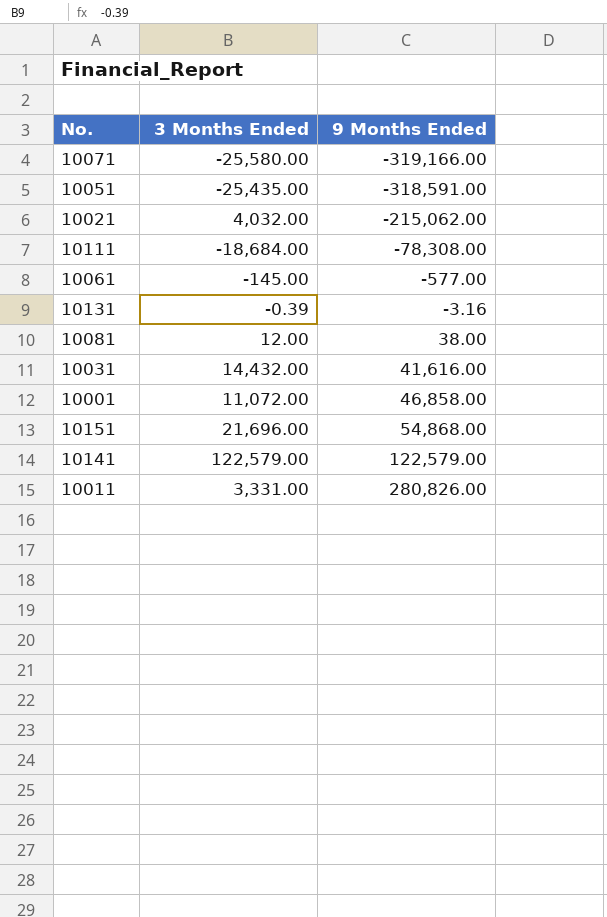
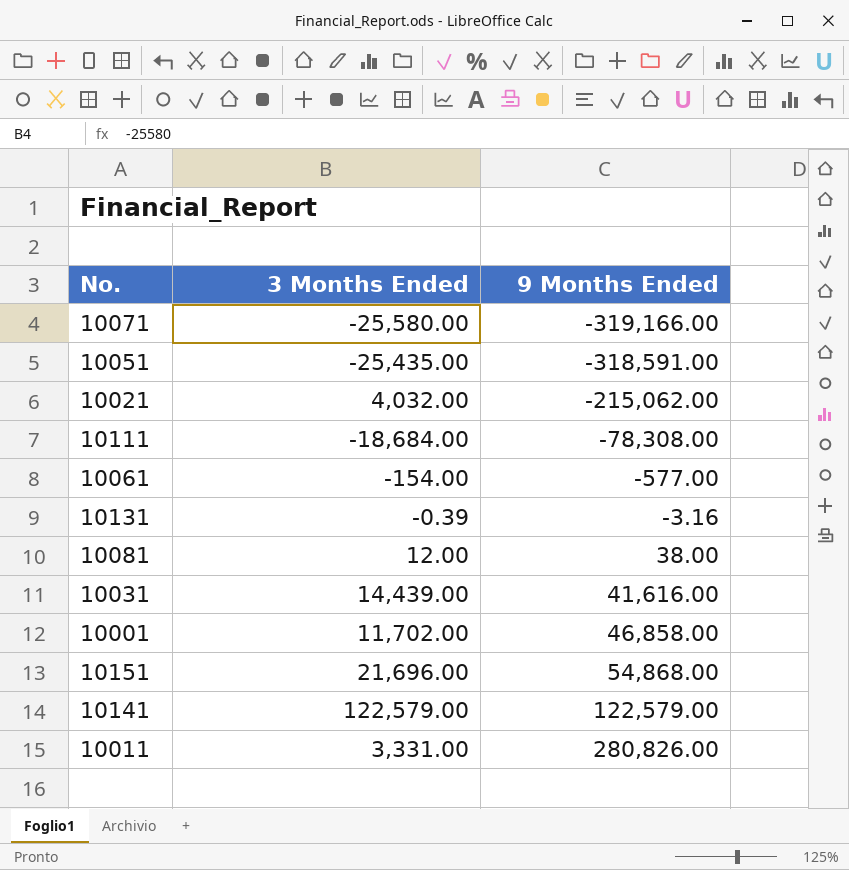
10061 | 3 Months Ended: -145.00 -> -154.00
10031 | 3 Months Ended: 14,432.00 -> 14,439.00
10001 | 3 Months Ended: 11,072.00 -> 11,702.00

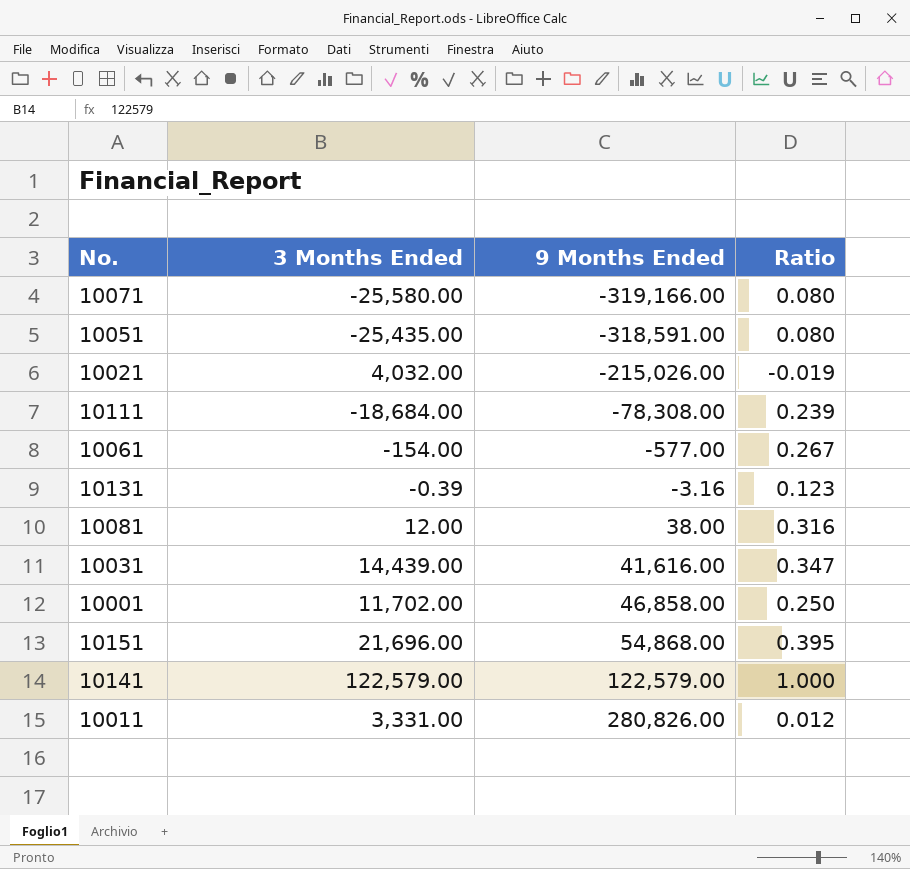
column Ratio | formula: none -> [3 Months Ended] / [9 Months Ended]
10021 | 9 Months Ended: -215,062.00 -> -215,026.00

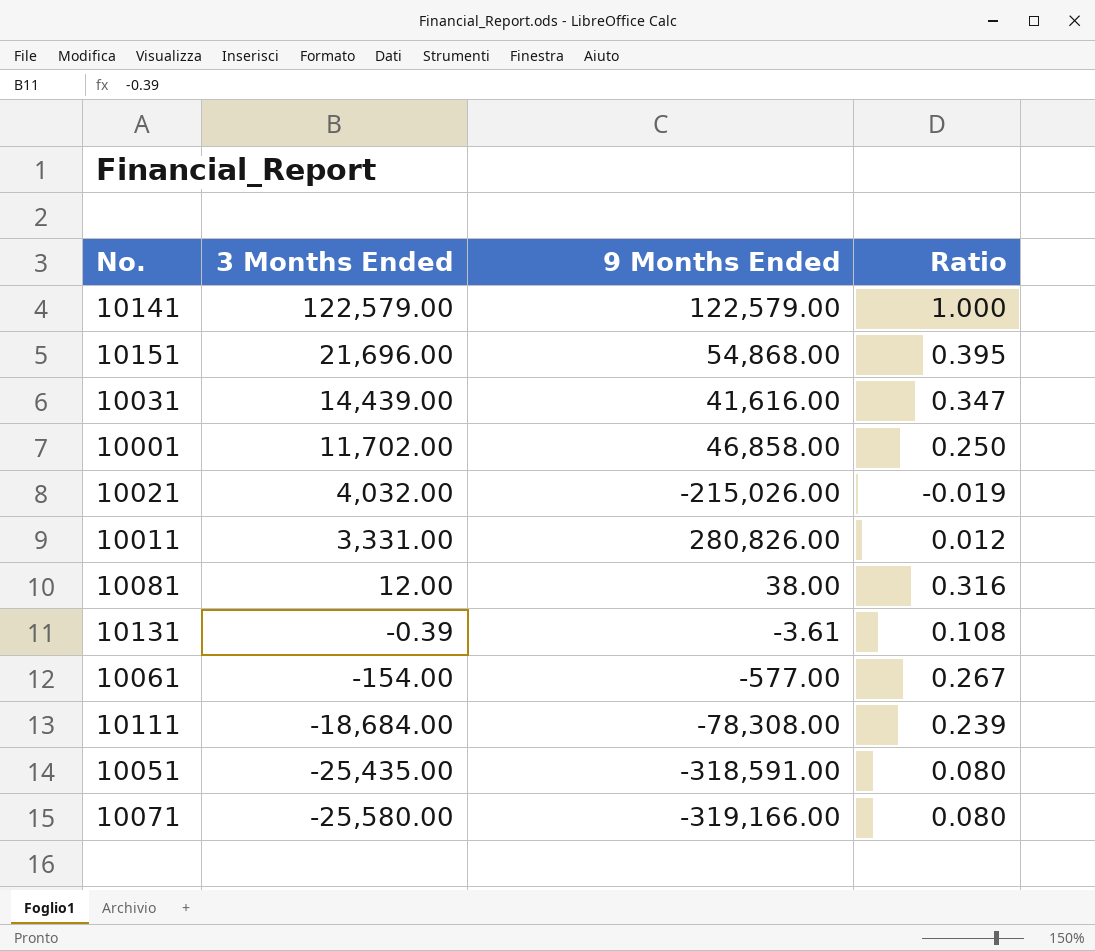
row order: 9 Months Ended ascending -> 3 Months Ended descending
10131 | 9 Months Ended: -3.16 -> -3.61
10131 | Ratio: 0.123 -> 0.108

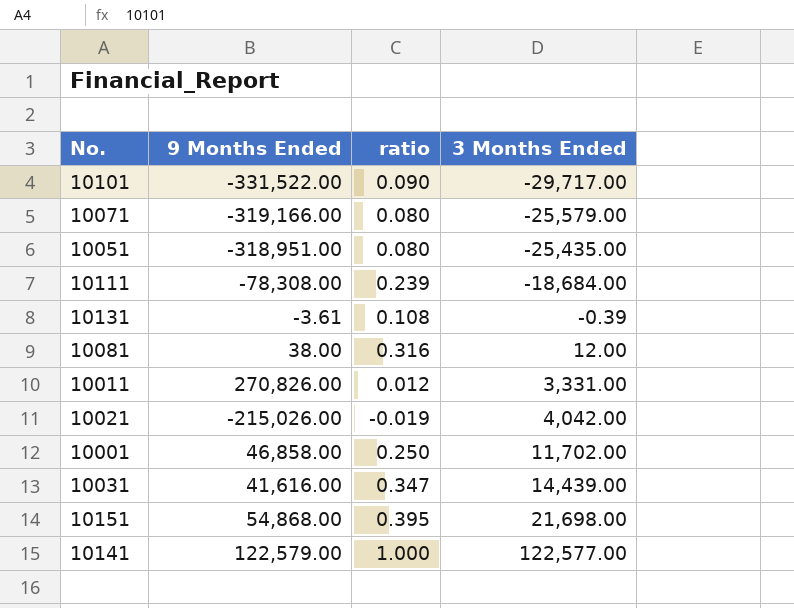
row order: 3 Months Ended descending -> 3 Months Ended ascending
column name: Ratio -> ratio
column 3 Months Ended | position: 2 -> 4
row 10061: -154.00 | -577.00 | 0.267 -> none
row 10101: none -> -331,522.00 | 0.090 | -29,717.00
10071 | 3 Months Ended: -25,580.00 -> -25,579.00
10051 | 9 Months Ended: -318,591.00 -> -318,951.00
10011 | 9 Months Ended: 280,826.00 -> 270,826.00
10021 | 3 Months Ended: 4,032.00 -> 4,042.00
10151 | 3 Months Ended: 21,696.00 -> 21,698.00
10141 | 3 Months Ended: 122,579.00 -> 122,577.00

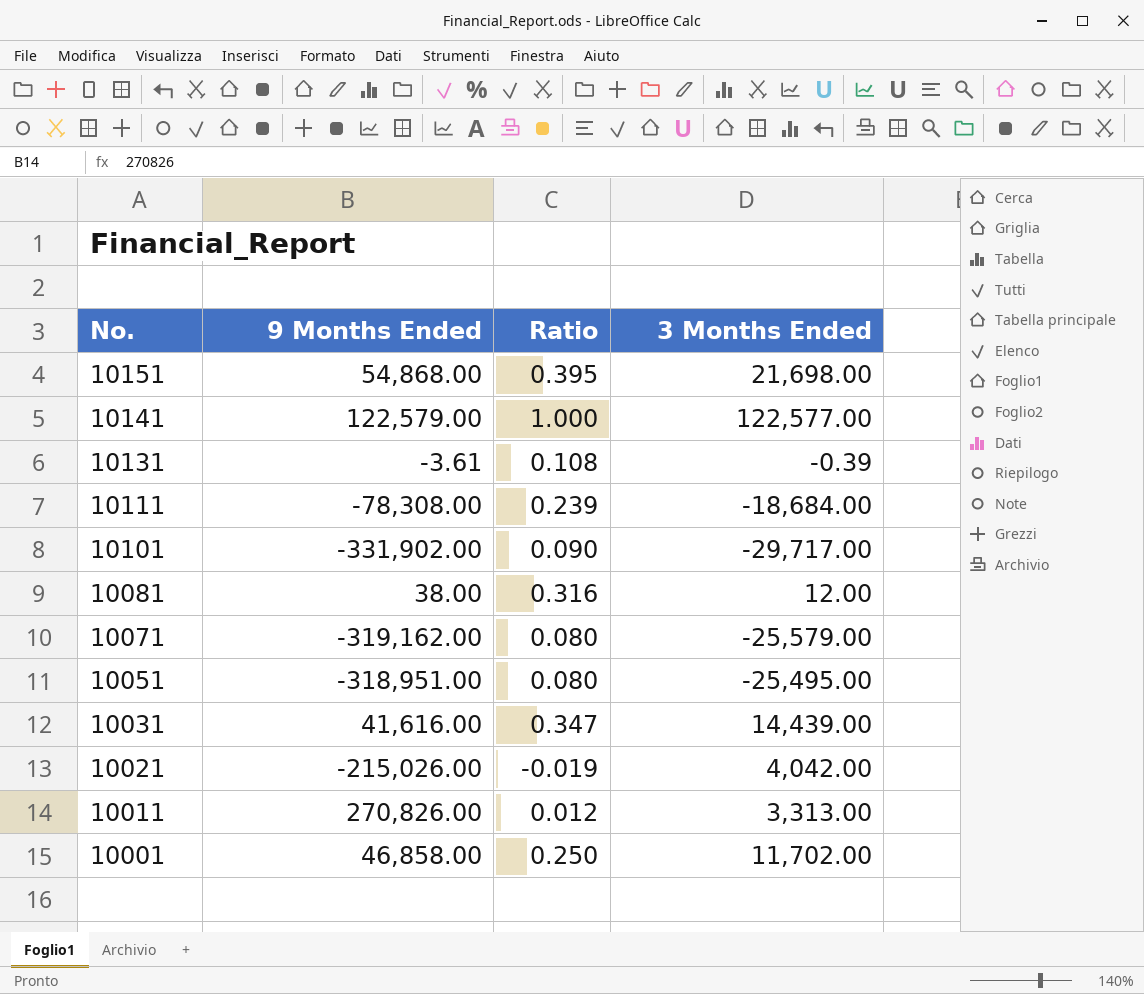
row order: 3 Months Ended ascending -> No. descending
column name: ratio -> Ratio
10101 | 9 Months Ended: -331,522.00 -> -331,902.00
10071 | 9 Months Ended: -319,166.00 -> -319,162.00
10051 | 3 Months Ended: -25,435.00 -> -25,495.00
10011 | 3 Months Ended: 3,331.00 -> 3,313.00

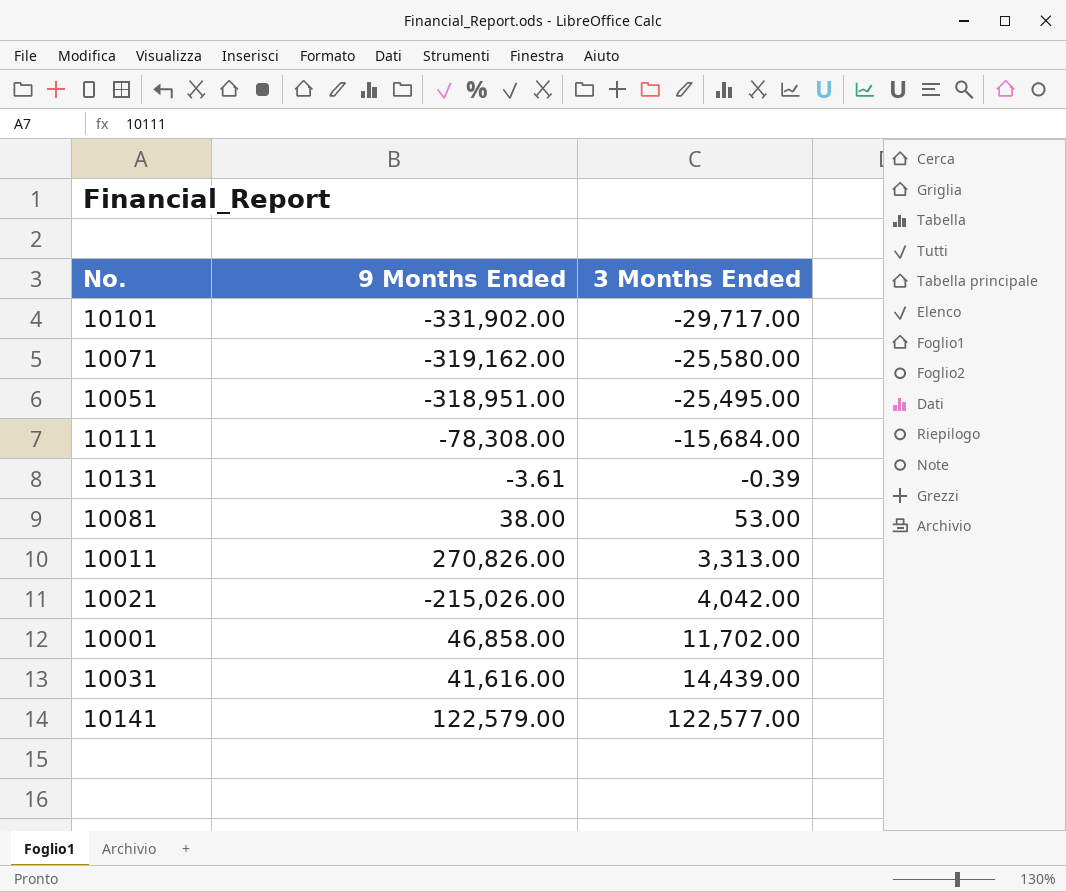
row order: No. descending -> 3 Months Ended ascending
column Ratio | formula: [3 Months Ended] / [9 Months Ended] -> none
row 10151: 54,868.00 | 0.395 | 21,698.00 -> none
10071 | 3 Months Ended: -25,579.00 -> -25,580.00
10111 | 3 Months Ended: -18,684.00 -> -15,684.00
10081 | 3 Months Ended: 12.00 -> 53.00

